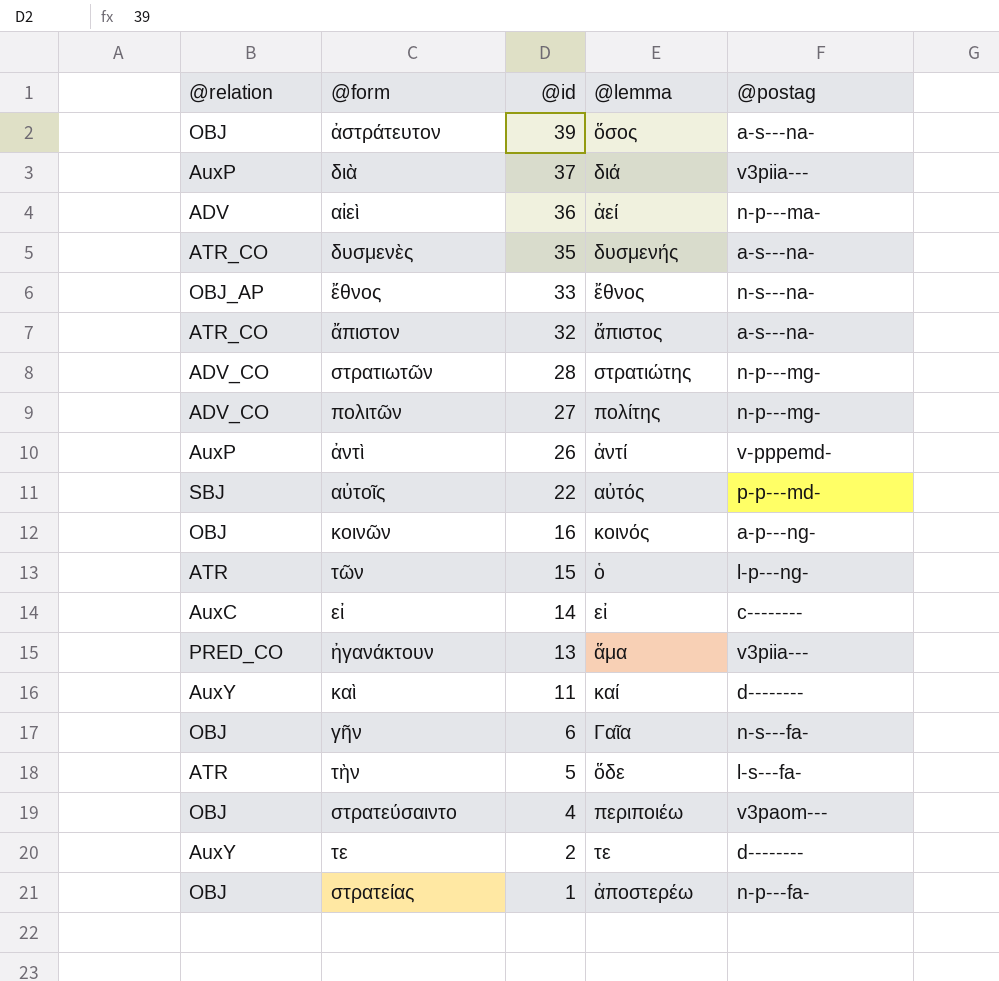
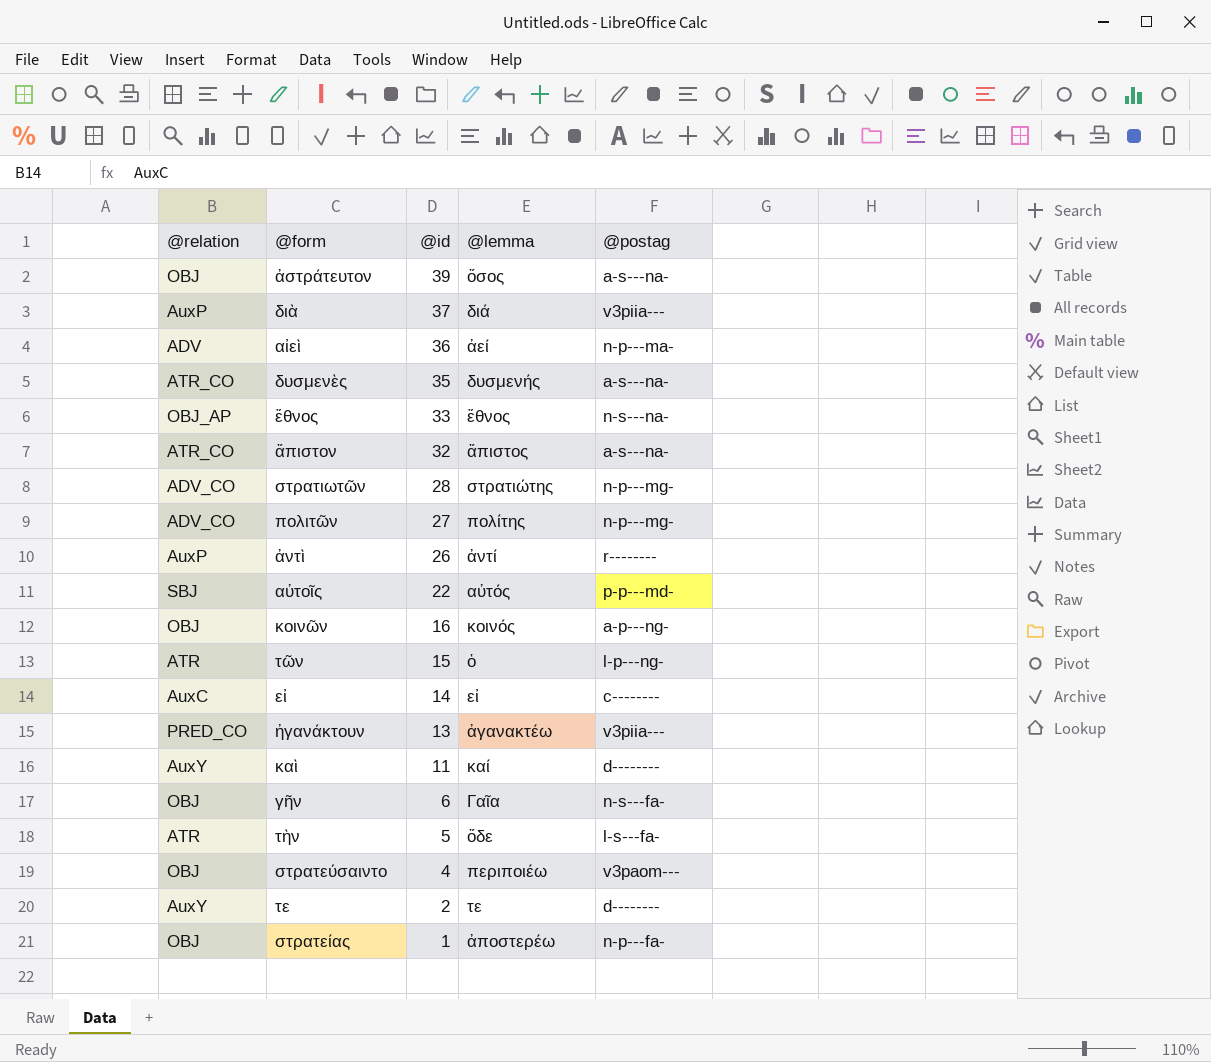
ἀντὶ | @postag: v-pppemd- -> r--------
ἠγανάκτουν | @lemma: ἅμα -> ἀγανακτέω

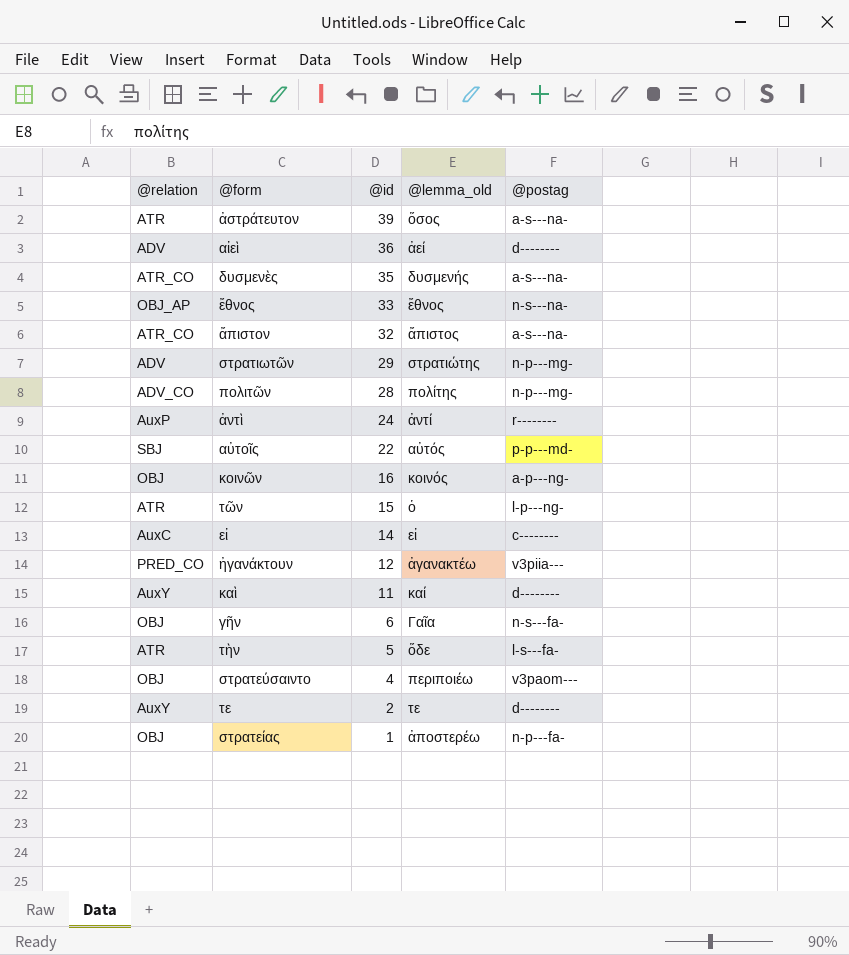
column name: @lemma -> @lemma_old
row διὰ: AuxP | 37 | διά | v3piia--- -> none
ἀστράτευτον | @relation: OBJ -> ATR
αἰεὶ | @postag: n-p---ma- -> d--------
στρατιωτῶν | @relation: ADV_CO -> ADV
στρατιωτῶν | @id: 28 -> 29
πολιτῶν | @id: 27 -> 28
ἀντὶ | @id: 26 -> 24
ἠγανάκτουν | @id: 13 -> 12

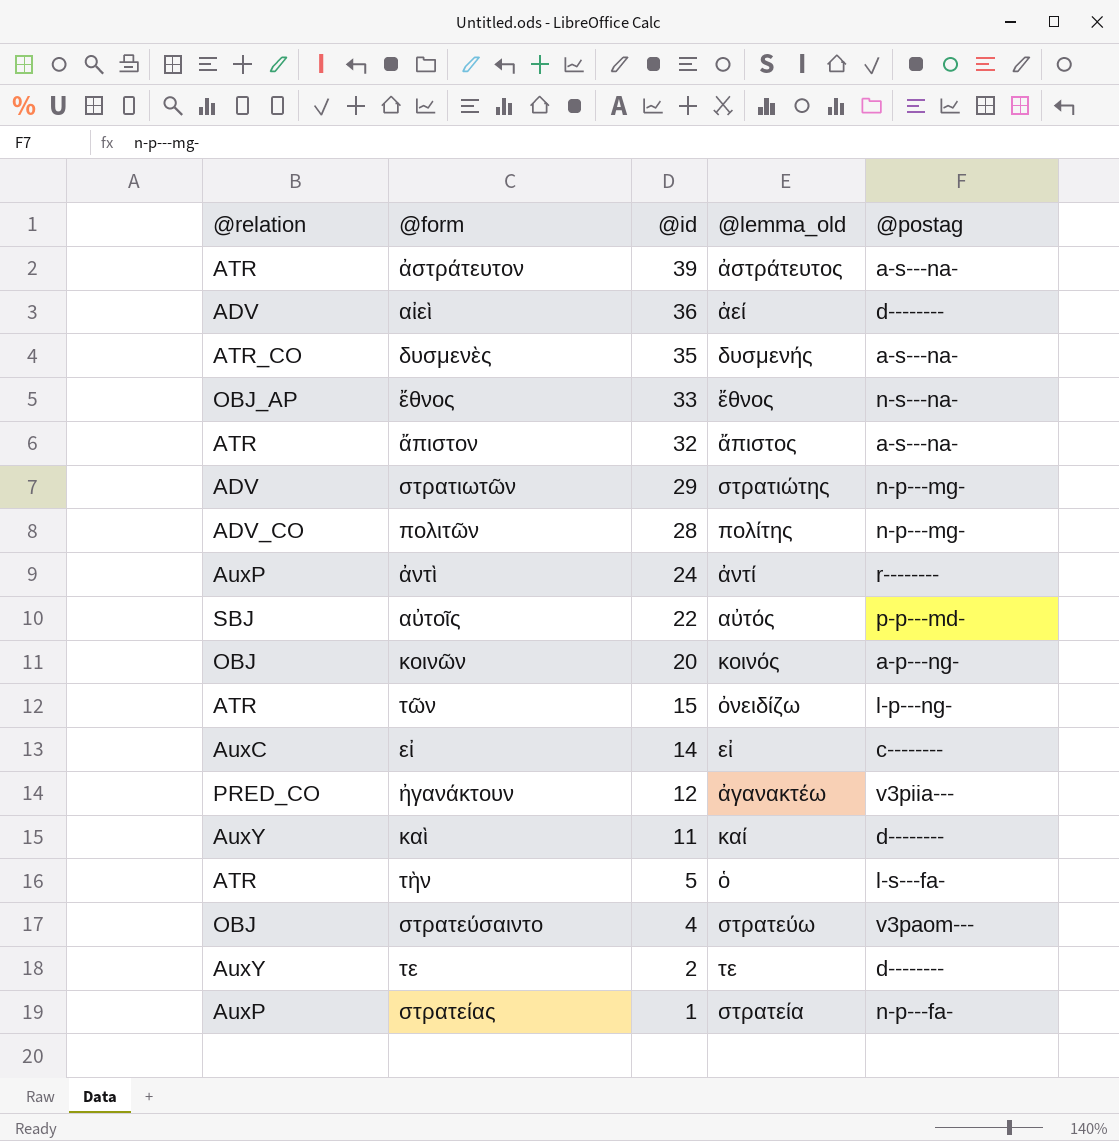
row γῆν: OBJ | 6 | Γαῖα | n-s---fa- -> none
ἀστράτευτον | @lemma_old: ὅσος -> ἀστράτευτος
ἄπιστον | @relation: ATR_CO -> ATR
κοινῶν | @id: 16 -> 20
τῶν | @lemma_old: ὁ -> ὀνειδίζω
τὴν | @lemma_old: ὅδε -> ὁ
στρατεύσαιντο | @lemma_old: περιποιέω -> στρατεύω
στρατείας | @relation: OBJ -> AuxP
στρατείας | @lemma_old: ἀποστερέω -> στρατεία

